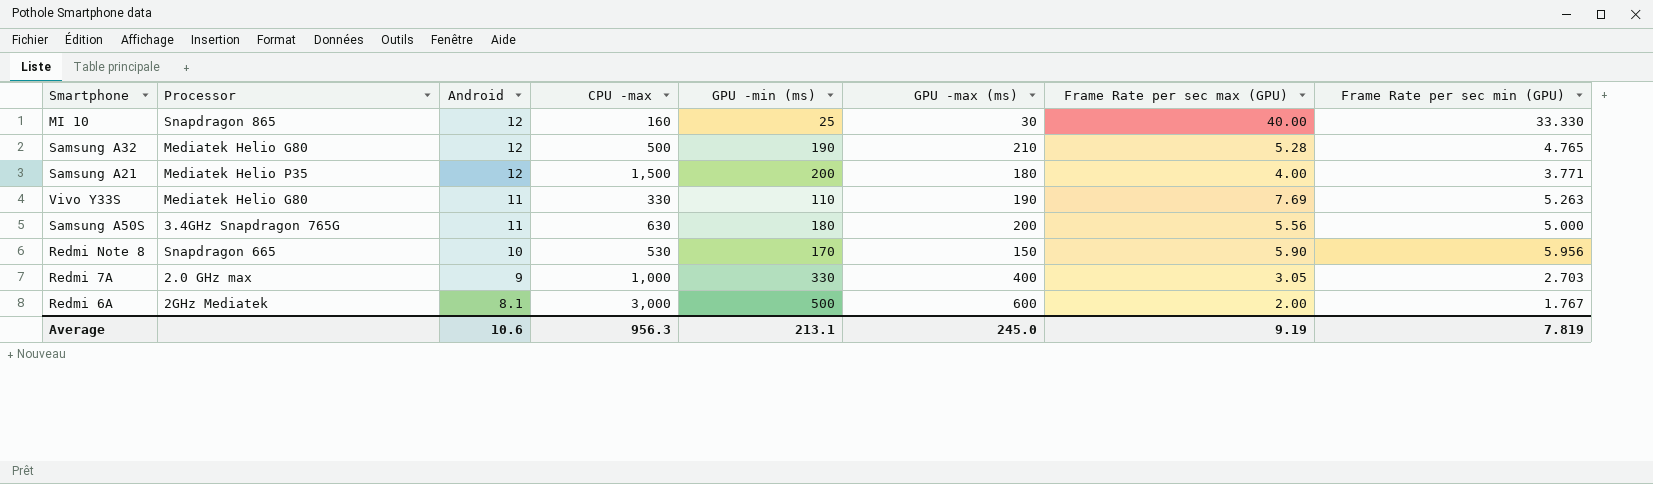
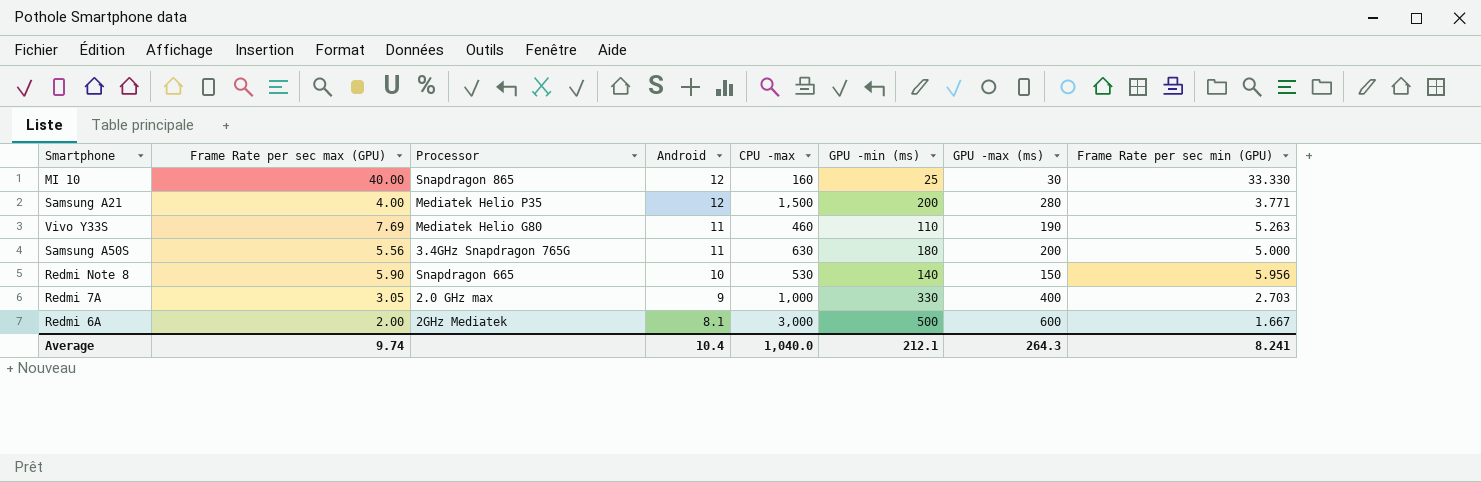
column Frame Rate per sec max (GPU) | position: 7 -> 2
row Samsung A32: Mediatek Helio G80 | 12 | 500 | 190 | 210 | 5.28 | 4.765 -> none
Samsung A21 | GPU -max (ms): 180 -> 280
Vivo Y33S | CPU -max: 330 -> 460
Redmi Note 8 | GPU -min (ms): 170 -> 140
Redmi 6A | Frame Rate per sec min (GPU): 1.767 -> 1.667
Average | Frame Rate per sec max (GPU): 9.19 -> 9.74
Average | Android: 10.6 -> 10.4
Average | CPU -max: 956.3 -> 1,040.0
Average | GPU -min (ms): 213.1 -> 212.1
Average | GPU -max (ms): 245.0 -> 264.3
Average | Frame Rate per sec min (GPU): 7.819 -> 8.241

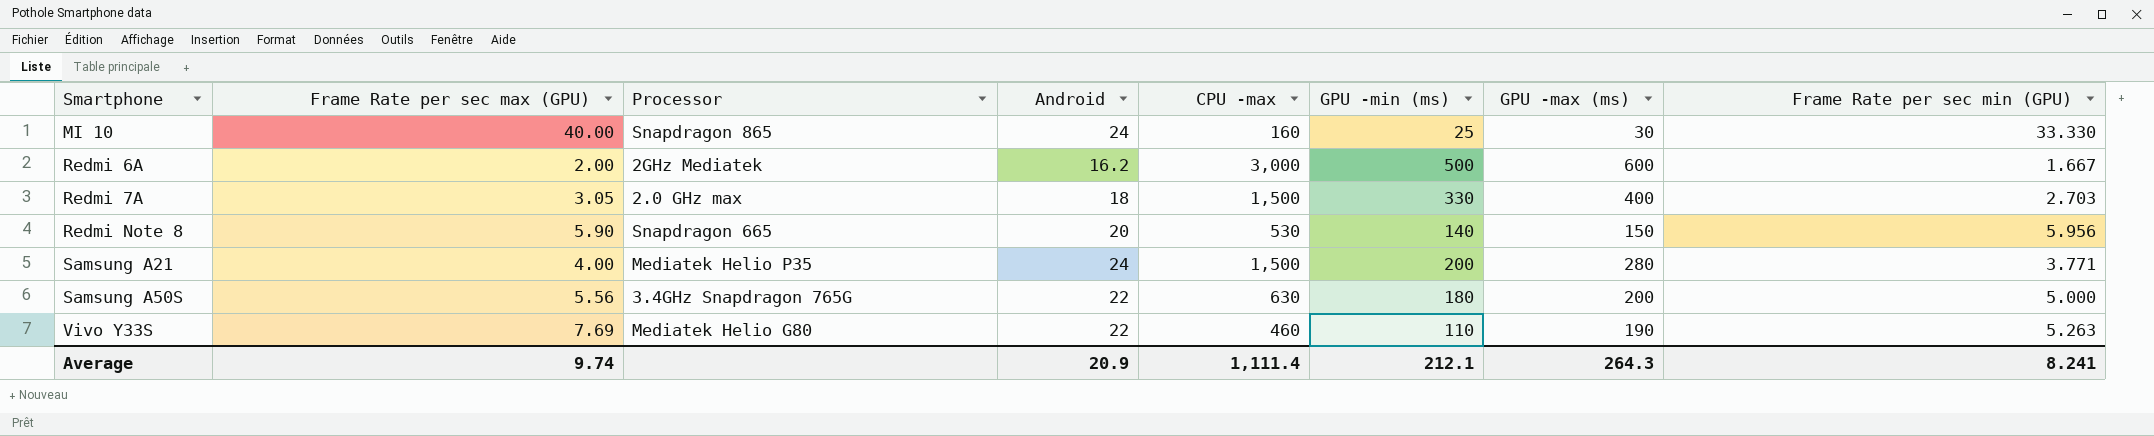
row order: Android descending -> Smartphone ascending
MI 10 | Android: 12 -> 24
Redmi 6A | Android: 8.1 -> 16.2
Redmi 7A | Android: 9 -> 18
Redmi 7A | CPU -max: 1,000 -> 1,500
Redmi Note 8 | Android: 10 -> 20
Samsung A21 | Android: 12 -> 24
Samsung A50S | Android: 11 -> 22
Vivo Y33S | Android: 11 -> 22
Average | Android: 10.4 -> 20.9
Average | CPU -max: 1,040.0 -> 1,111.4

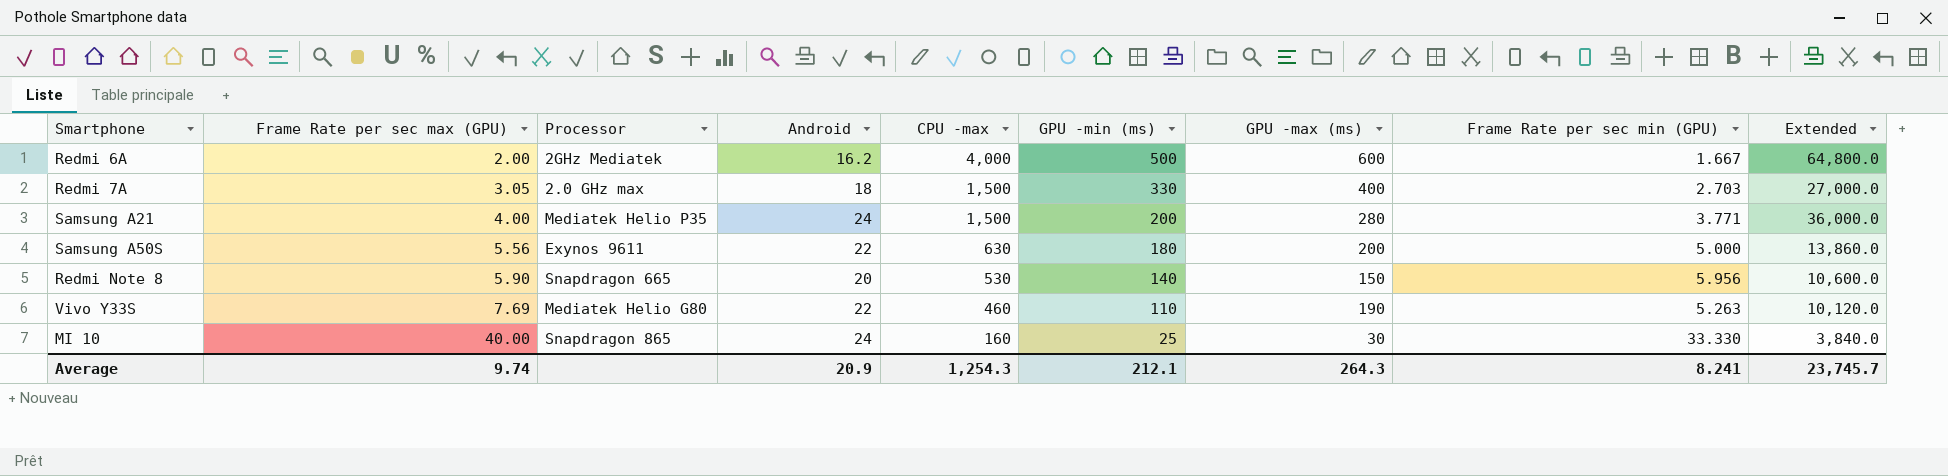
row order: Smartphone ascending -> Frame Rate per sec max (GPU) ascending
column Extended | formula: none -> [Android] * [CPU -max]
Redmi 6A | CPU -max: 3,000 -> 4,000
Samsung A50S | Processor: 3.4GHz Snapdragon 765G -> Exynos 9611
Average | CPU -max: 1,111.4 -> 1,254.3

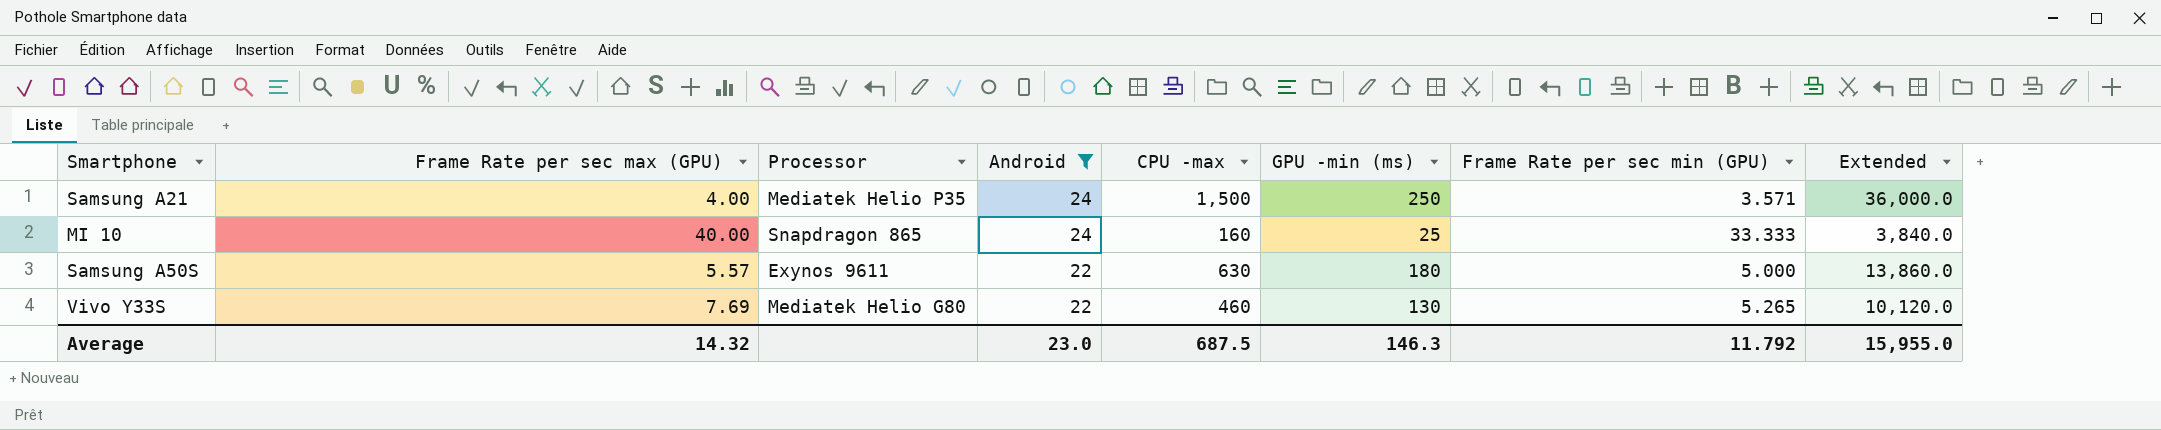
filter: none -> Android >= 22
row order: Frame Rate per sec max (GPU) ascending -> Android descending
column GPU -max (ms) | position: 7 -> none
Samsung A21 | GPU -min (ms): 200 -> 250
Samsung A21 | Frame Rate per sec min (GPU): 3.771 -> 3.571
MI 10 | Frame Rate per sec min (GPU): 33.330 -> 33.333
Samsung A50S | Frame Rate per sec max (GPU): 5.56 -> 5.57
Vivo Y33S | GPU -min (ms): 110 -> 130
Vivo Y33S | Frame Rate per sec min (GPU): 5.263 -> 5.265
Average | Frame Rate per sec max (GPU): 9.74 -> 14.32
Average | Android: 20.9 -> 23.0
Average | CPU -max: 1,254.3 -> 687.5
Average | GPU -min (ms): 212.1 -> 146.3
Average | Frame Rate per sec min (GPU): 8.241 -> 11.792
Average | Extended: 23,745.7 -> 15,955.0

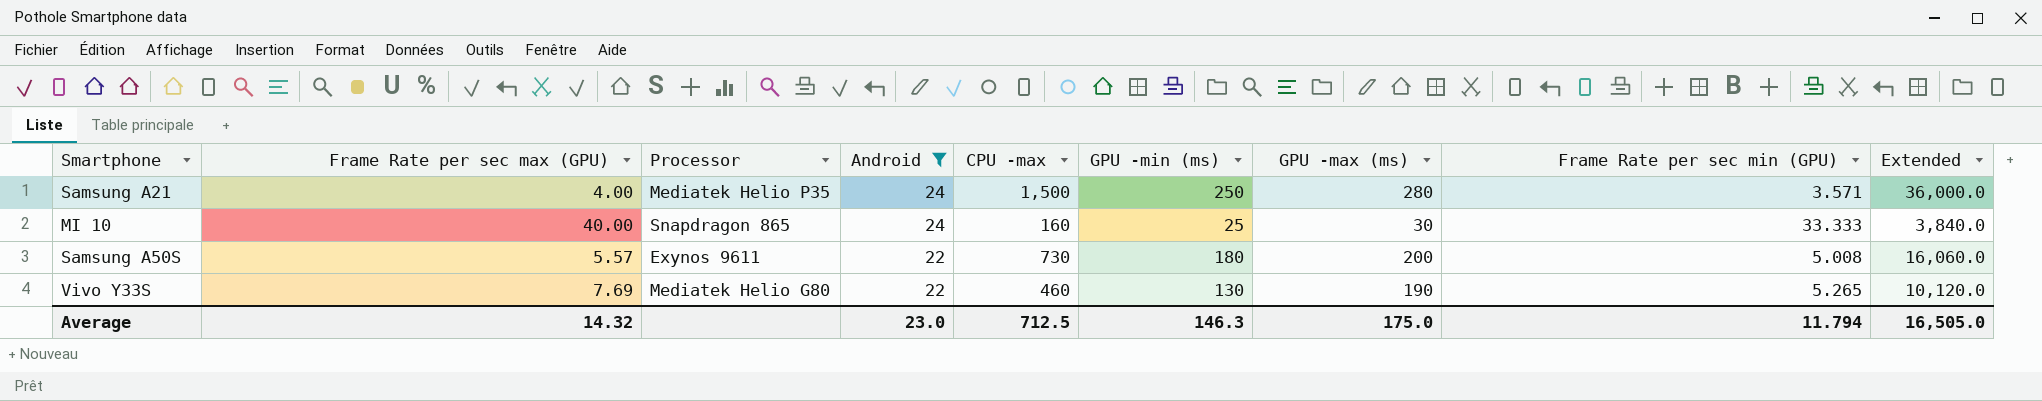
column GPU -max (ms) | position: none -> 7
Samsung A50S | CPU -max: 630 -> 730
Samsung A50S | Frame Rate per sec min (GPU): 5.000 -> 5.008
Samsung A50S | Extended: 13,860.0 -> 16,060.0
Average | CPU -max: 687.5 -> 712.5
Average | Frame Rate per sec min (GPU): 11.792 -> 11.794
Average | Extended: 15,955.0 -> 16,505.0

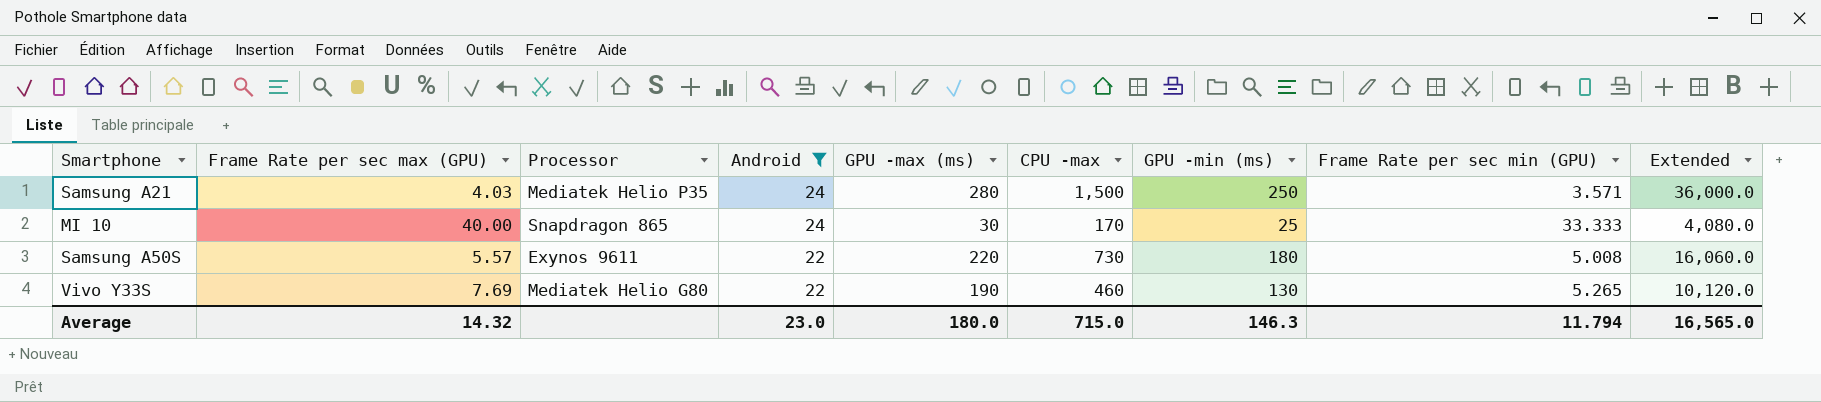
column GPU -max (ms) | position: 7 -> 5
Samsung A21 | Frame Rate per sec max (GPU): 4.00 -> 4.03
MI 10 | CPU -max: 160 -> 170
MI 10 | Extended: 3,840.0 -> 4,080.0
Samsung A50S | GPU -max (ms): 200 -> 220
Average | GPU -max (ms): 175.0 -> 180.0
Average | CPU -max: 712.5 -> 715.0
Average | Extended: 16,505.0 -> 16,565.0

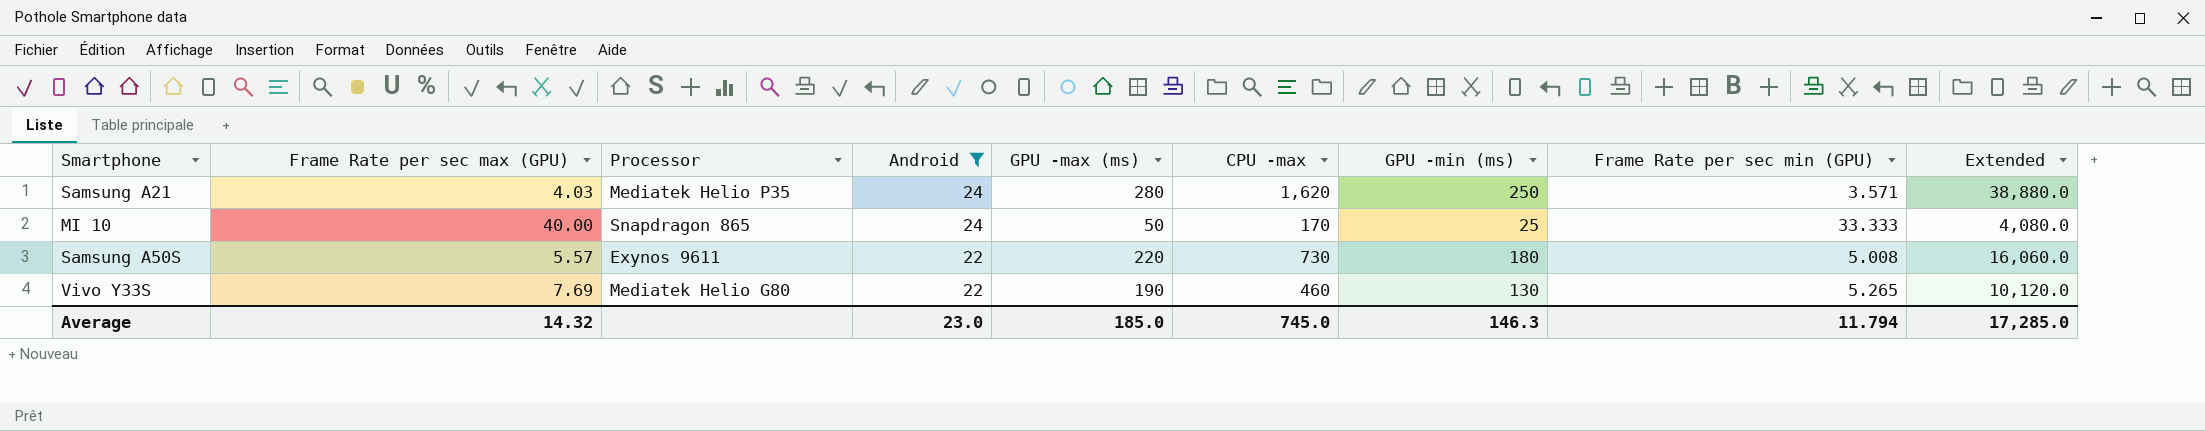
Samsung A21 | CPU -max: 1,500 -> 1,620
Samsung A21 | Extended: 36,000.0 -> 38,880.0
MI 10 | GPU -max (ms): 30 -> 50
Average | GPU -max (ms): 180.0 -> 185.0
Average | CPU -max: 715.0 -> 745.0
Average | Extended: 16,565.0 -> 17,285.0

